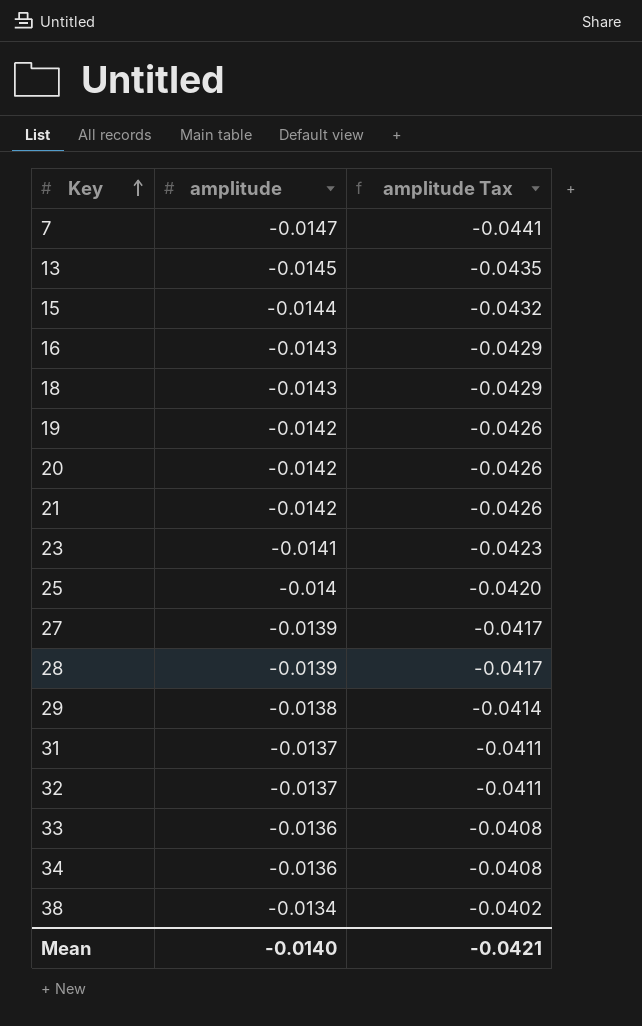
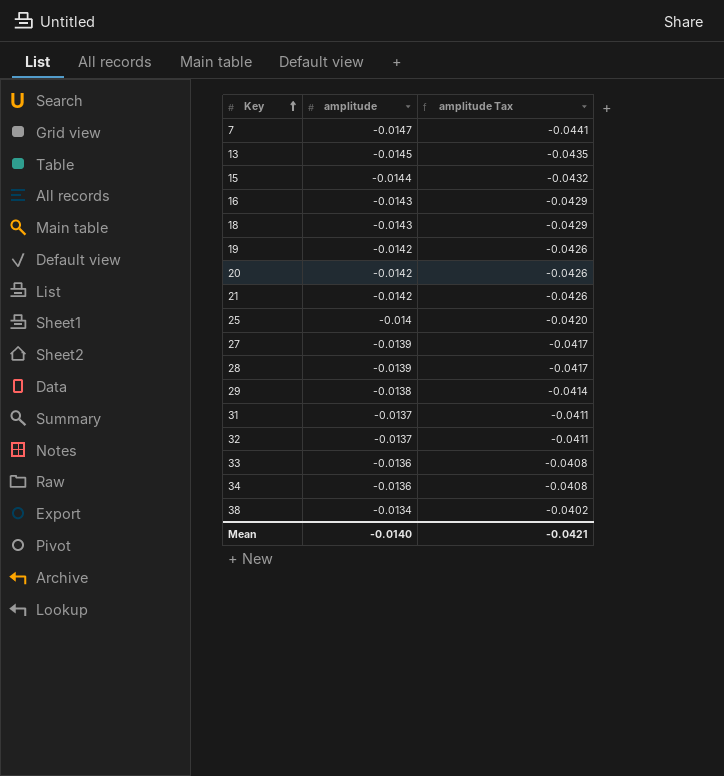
row 23: -0.0141 | -0.0423 -> none

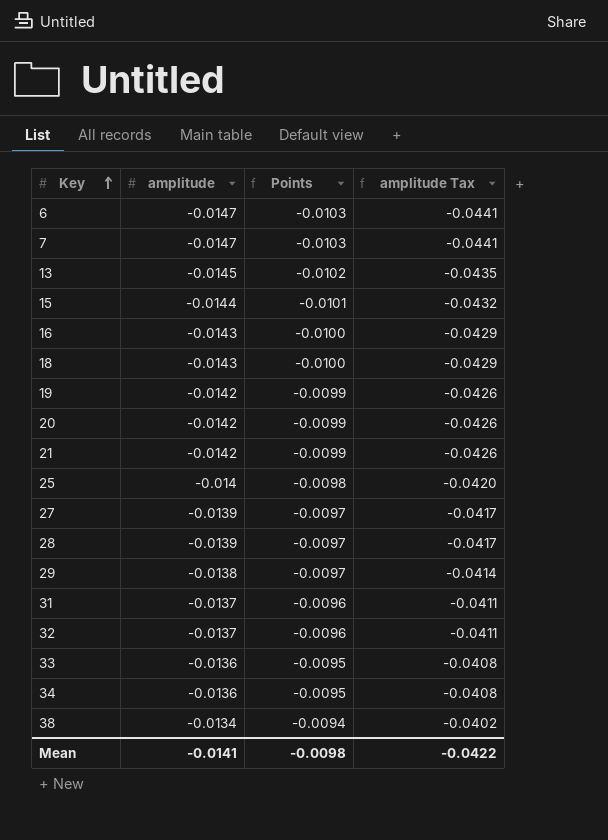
column Points | formula: none -> [amplitude] * 0.7
row 6: none -> -0.0147 | -0.0103 | -0.0441
Mean | amplitude: -0.0140 -> -0.0141
Mean | amplitude Tax: -0.0421 -> -0.0422

